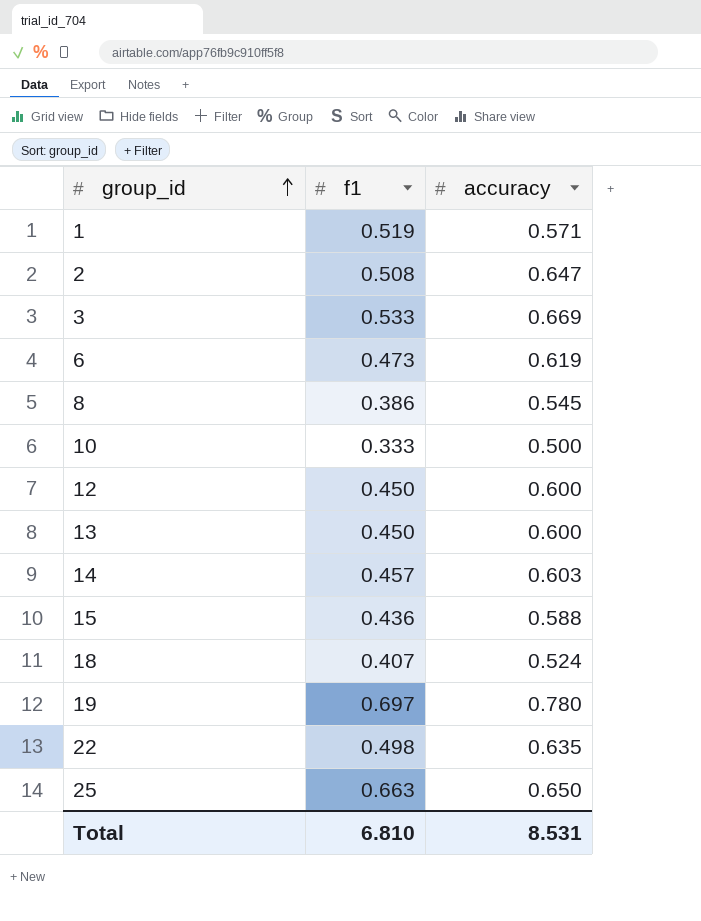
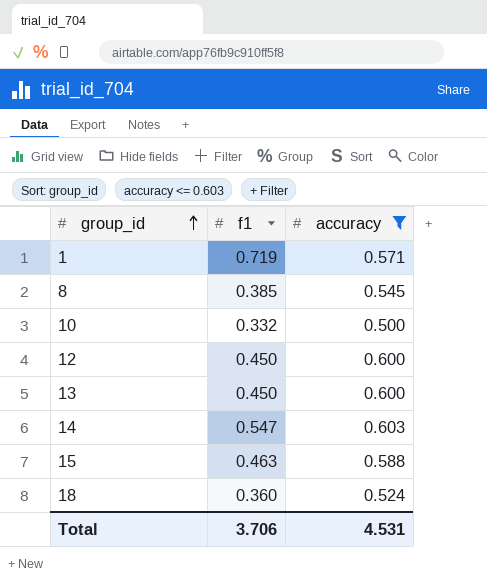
filter: none -> accuracy <= 0.603
1 | f1: 0.519 -> 0.719
8 | f1: 0.386 -> 0.385
10 | f1: 0.333 -> 0.332
14 | f1: 0.457 -> 0.547
15 | f1: 0.436 -> 0.463
18 | f1: 0.407 -> 0.360
Total | f1: 6.810 -> 3.706
Total | accuracy: 8.531 -> 4.531

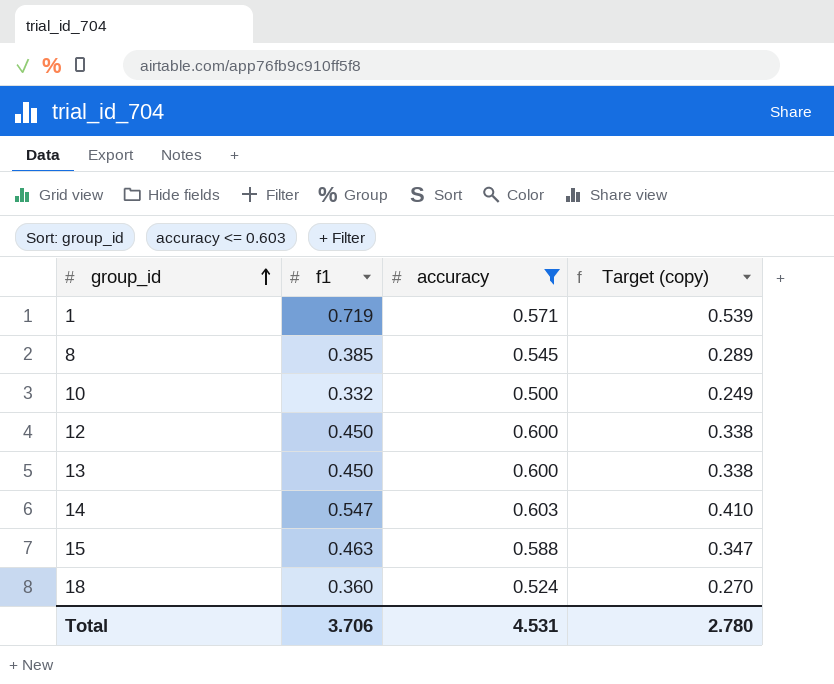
column Target (copy) | formula: none -> [f1] * 0.75

